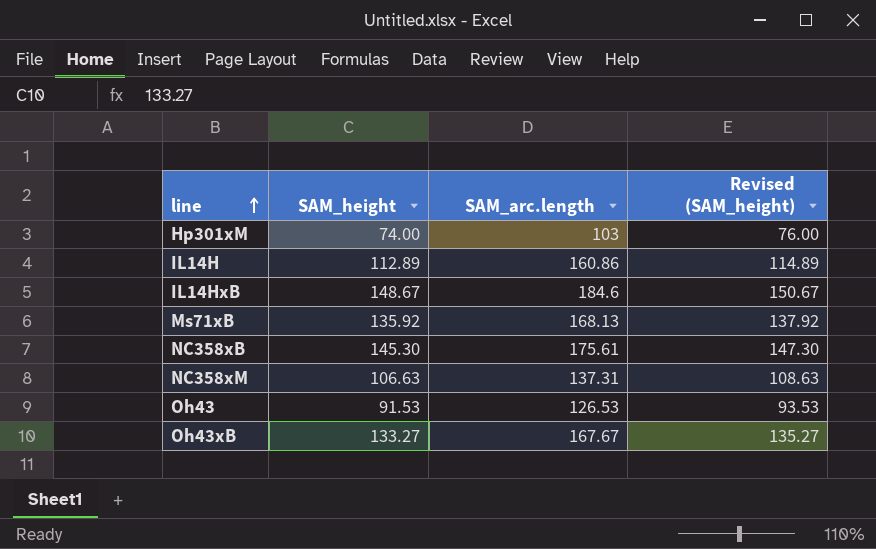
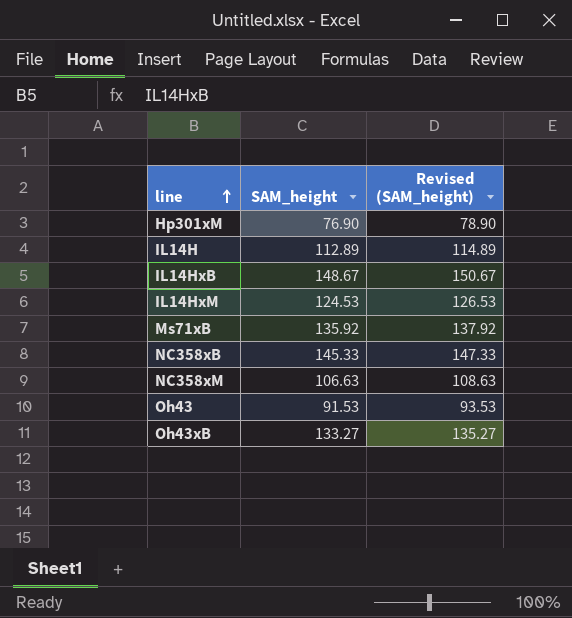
column SAM_arc.length | position: 3 -> none
Hp301xM | SAM_height: 74.00 -> 76.90
Hp301xM | Revised (SAM_height): 76.00 -> 78.90
row IL14HxM: none -> 124.53 | 126.53
NC358xB | SAM_height: 145.30 -> 145.33
NC358xB | Revised (SAM_height): 147.30 -> 147.33

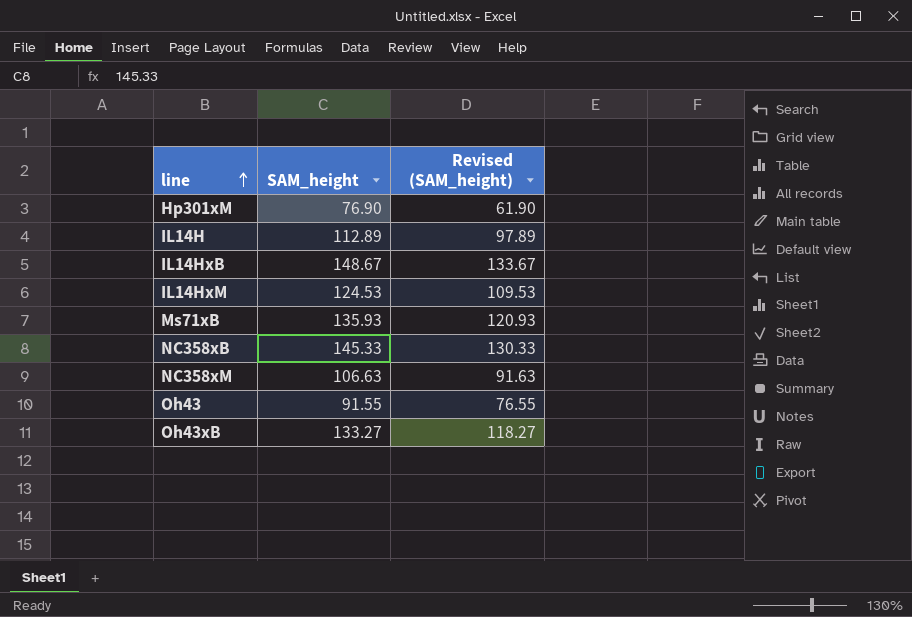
column Revised (SAM_height) | formula: [SAM_height] + 2 -> [SAM_height] - 15
Ms71xB | SAM_height: 135.92 -> 135.93
Oh43 | SAM_height: 91.53 -> 91.55

